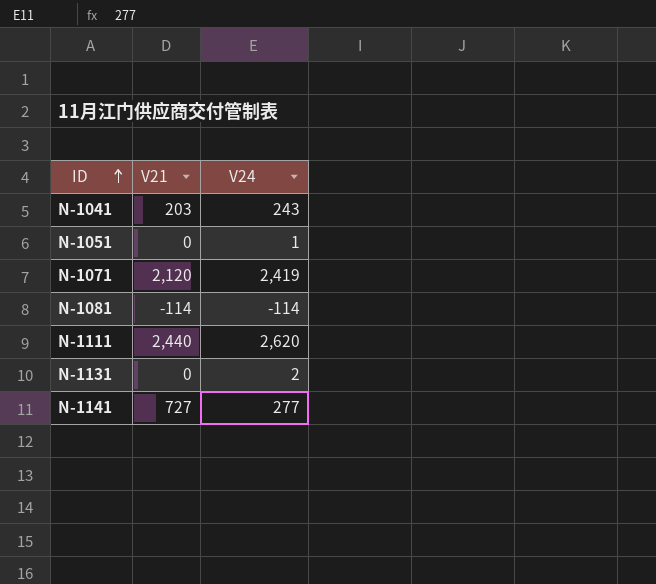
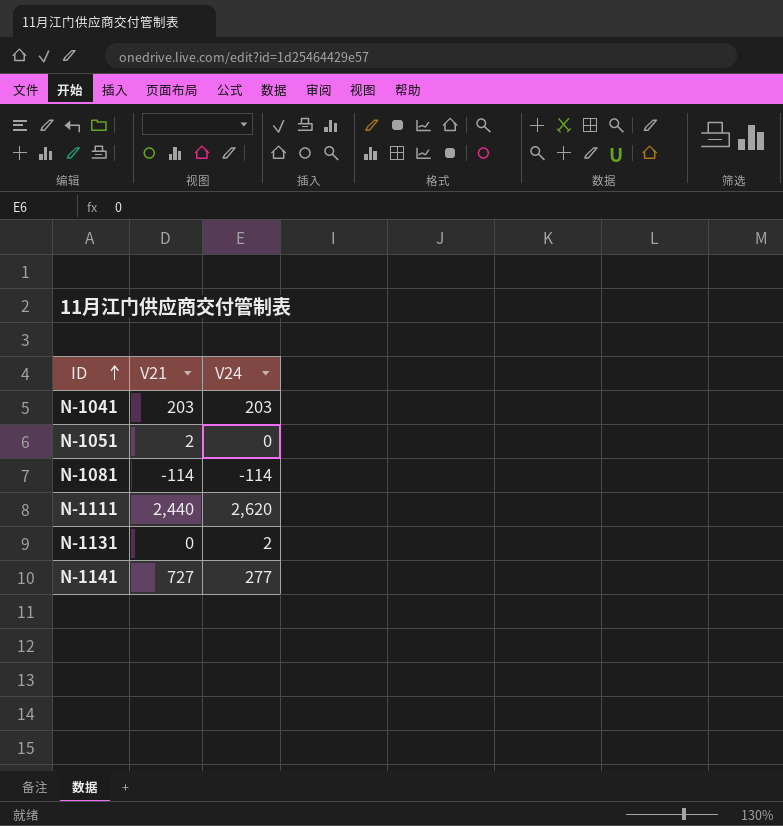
row N-1071: 2,120 | 2,419 -> none
N-1041 | V24: 243 -> 203
N-1051 | V21: 0 -> 2
N-1051 | V24: 1 -> 0

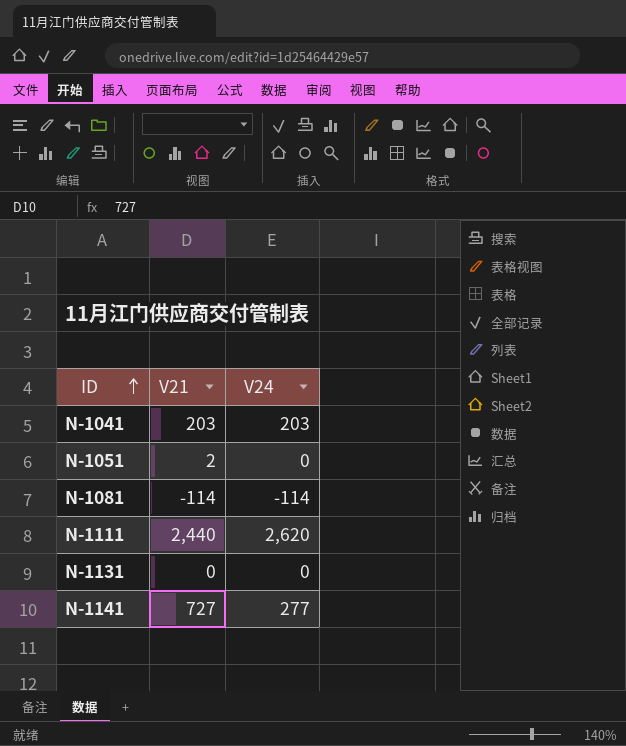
N-1131 | V24: 2 -> 0

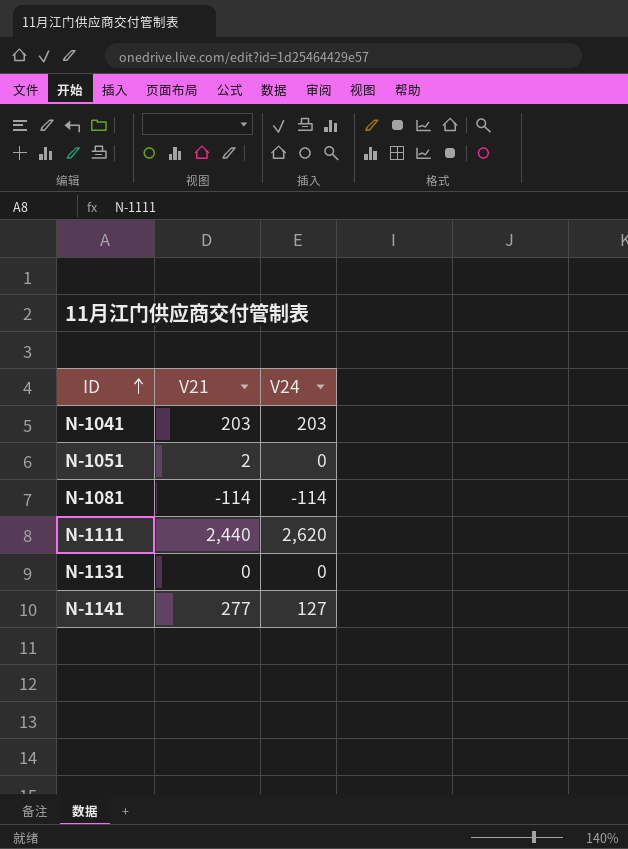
N-1141 | V21: 727 -> 277
N-1141 | V24: 277 -> 127

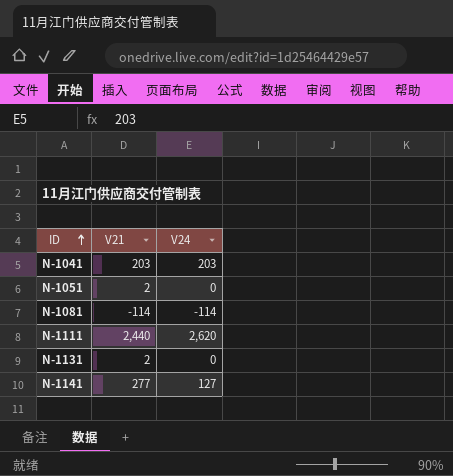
N-1131 | V21: 0 -> 2

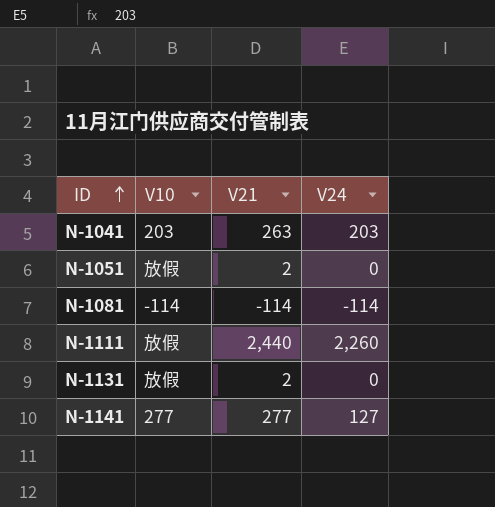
column V10 | position: none -> 2
N-1041 | V21: 203 -> 263
N-1111 | V24: 2,620 -> 2,260

